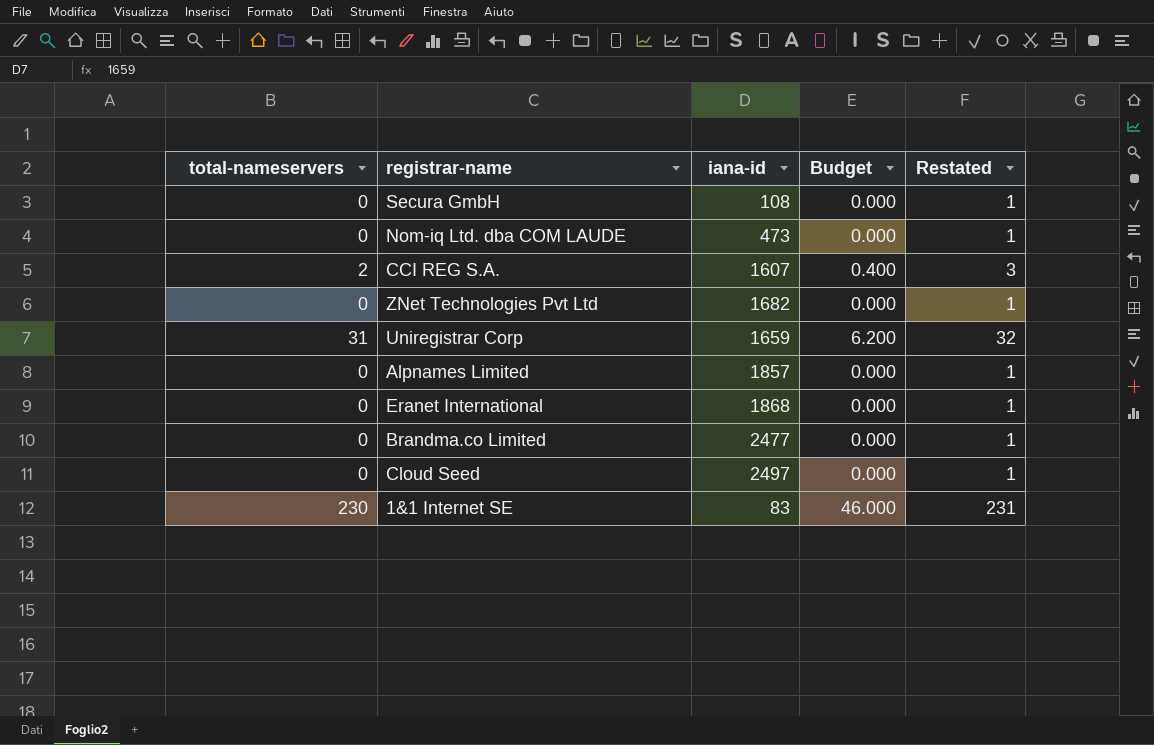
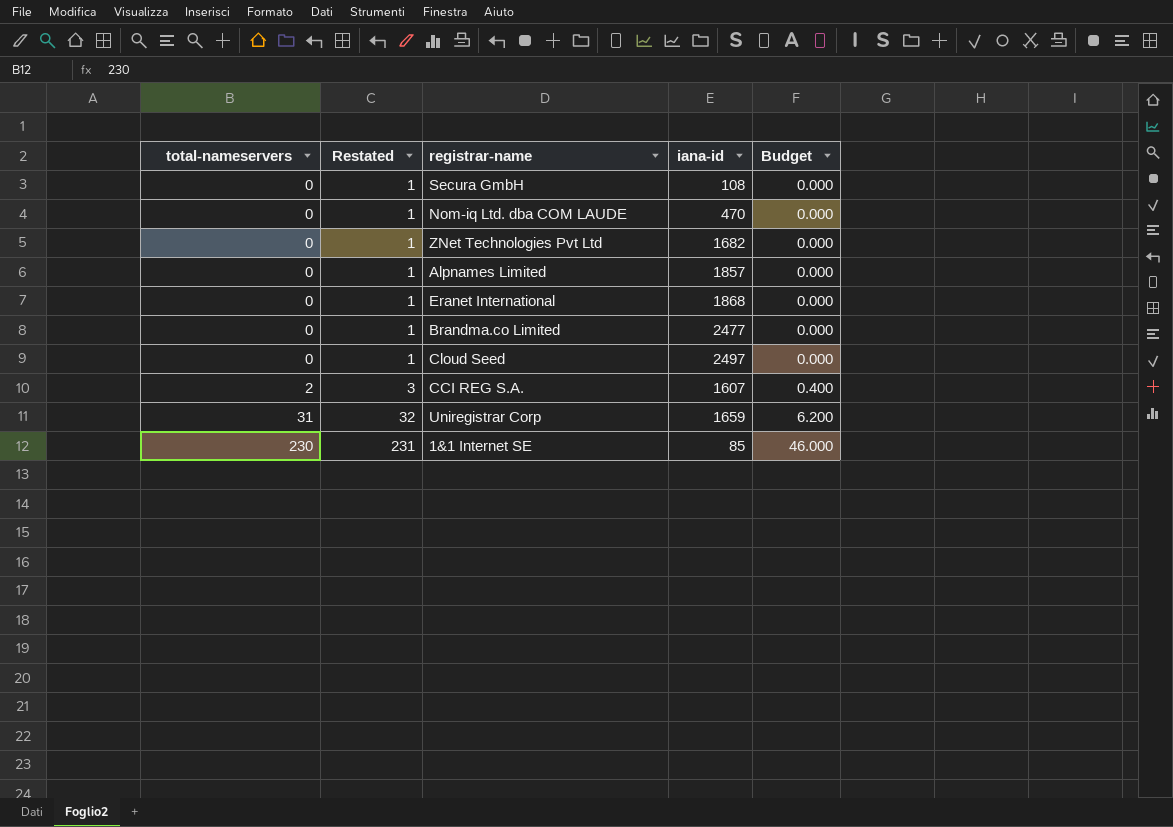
row order: none -> total-nameservers ascending
column Restated | position: 5 -> 2
Nom-iq Ltd. dba COM LAUDE | iana-id: 473 -> 470
1&1 Internet SE | iana-id: 83 -> 85

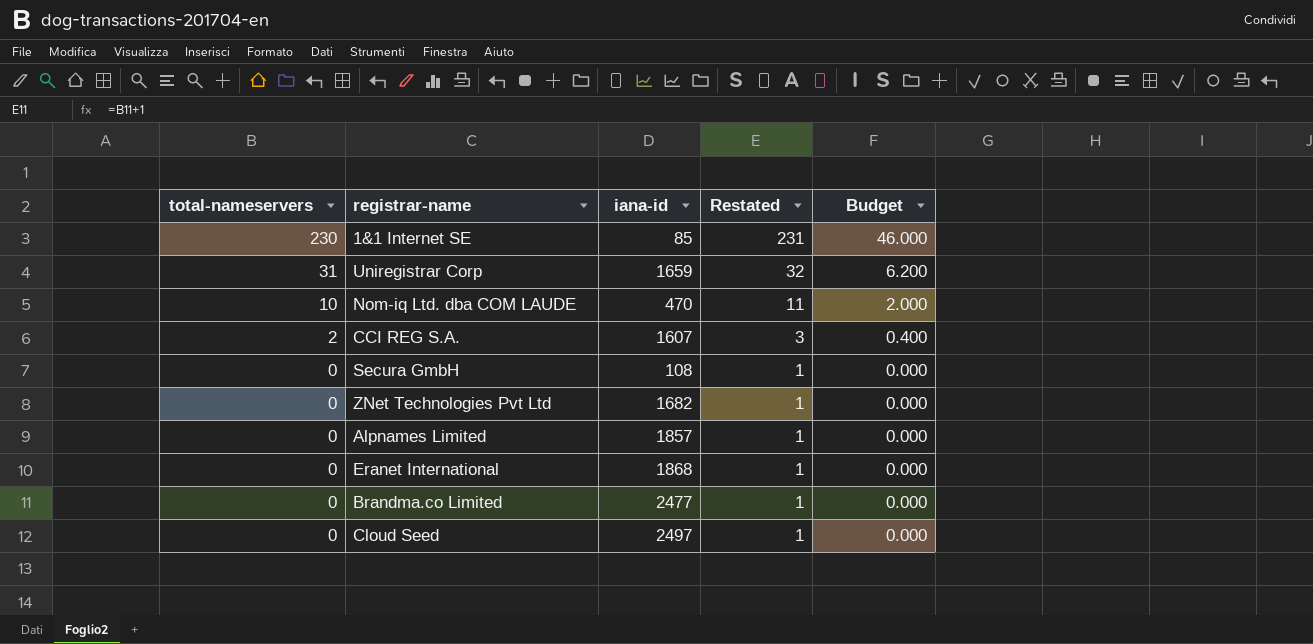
row order: total-nameservers ascending -> total-nameservers descending
column Restated | position: 2 -> 4
Nom-iq Ltd. dba COM LAUDE | total-nameservers: 0 -> 10
Nom-iq Ltd. dba COM LAUDE | Restated: 1 -> 11
Nom-iq Ltd. dba COM LAUDE | Budget: 0.000 -> 2.000

